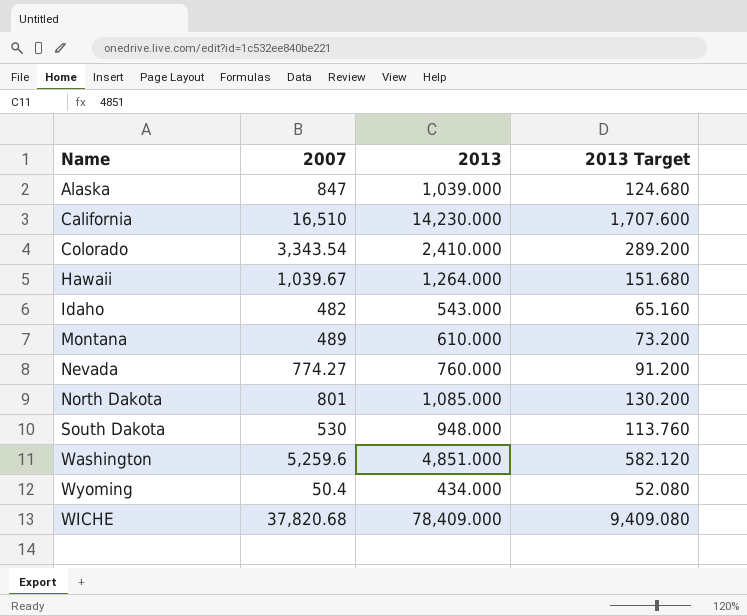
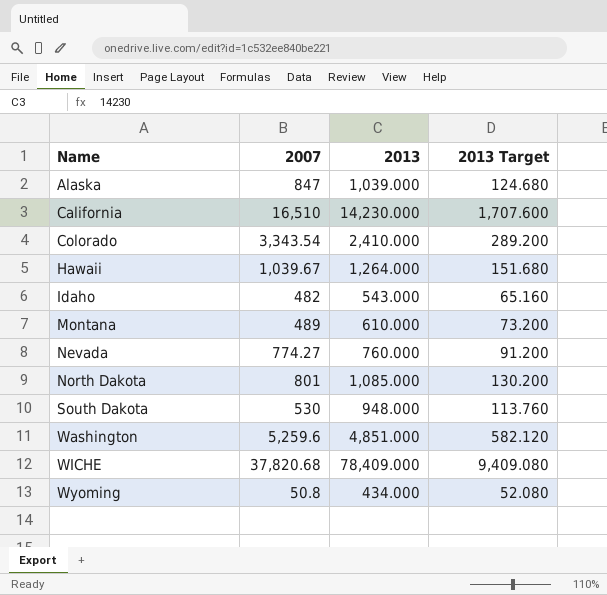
row order: none -> Name ascending
Wyoming | 2007: 50.4 -> 50.8

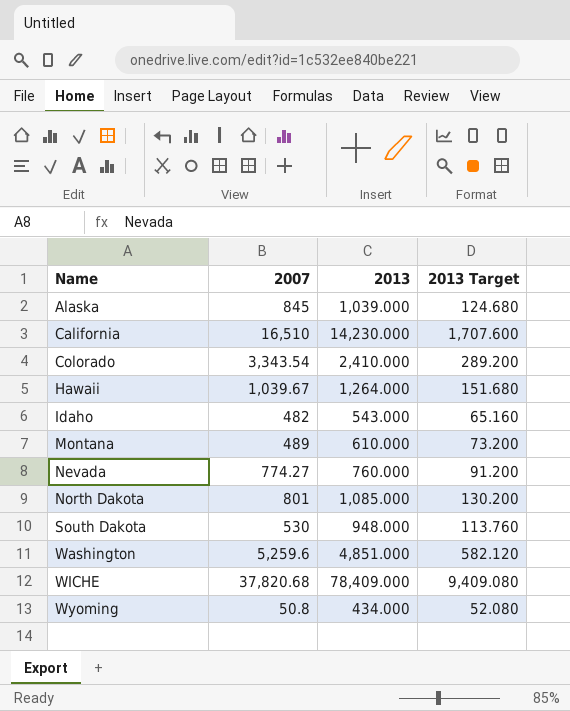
Alaska | 2007: 847 -> 845

